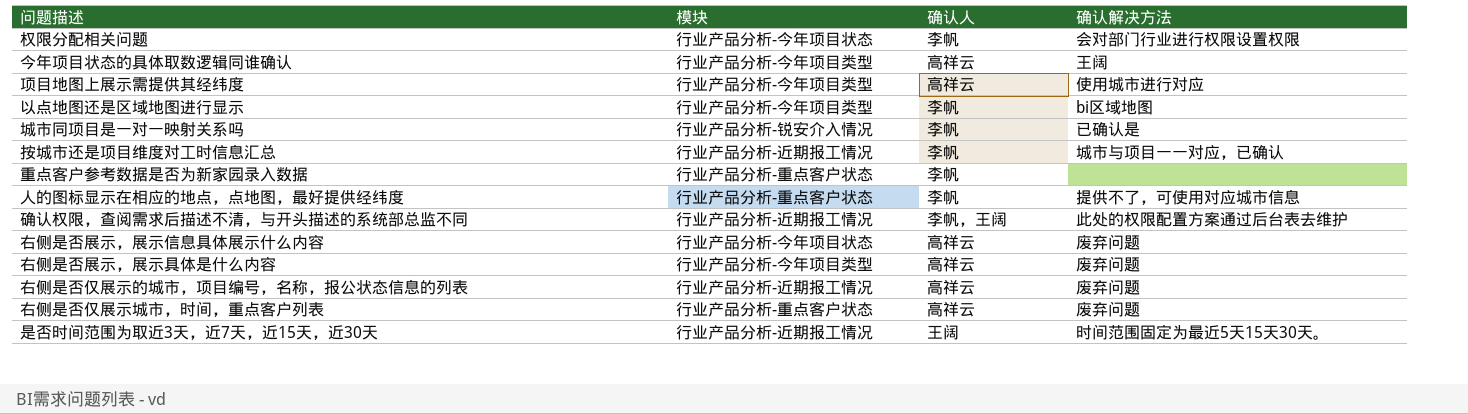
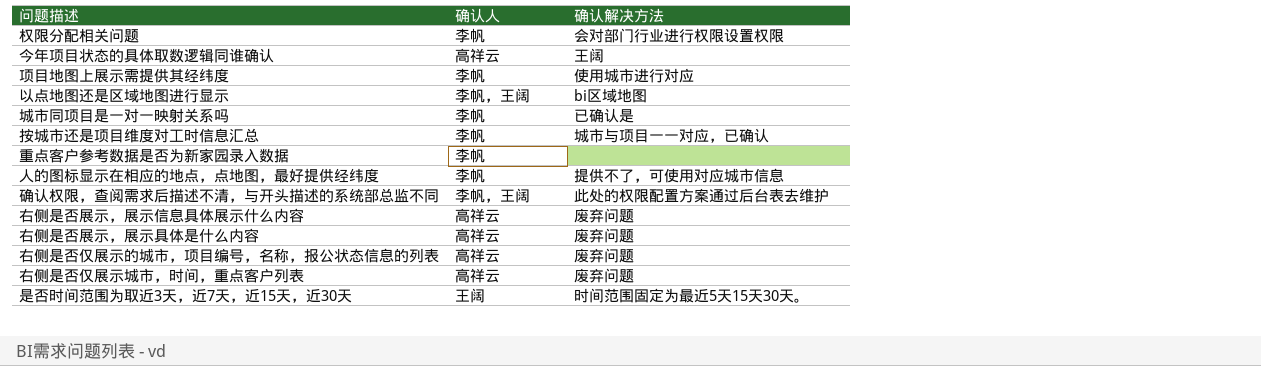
column 模块 | position: 2 -> none
项目地图上展示需提供其经纬度 | 确认人: 高祥云 -> 李帆
以点地图还是区域地图进行显示 | 确认人: 李帆 -> 李帆，王阔

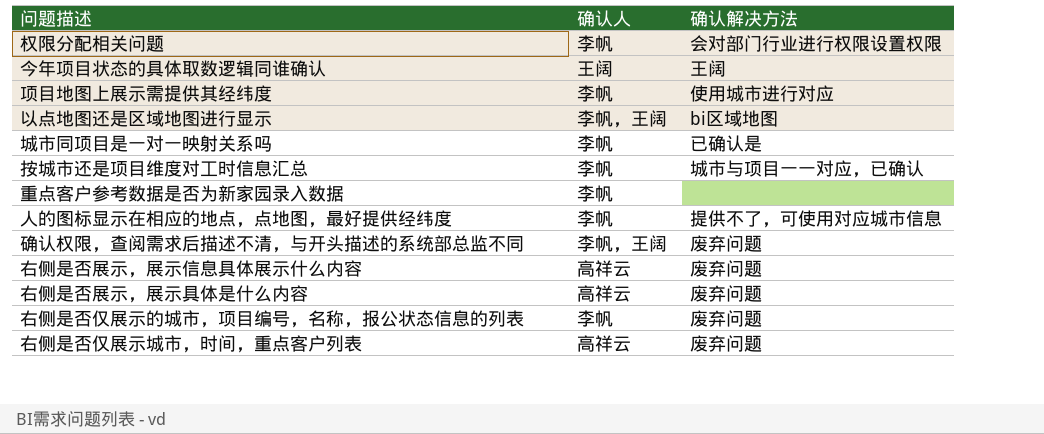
row 是否时间范围为取近3天，近7天，近15天，近30天: 王阔 | 时间范围固定为最近5天15天30天。 -> none
今年项目状态的具体取数逻辑同谁确认 | 确认人: 高祥云 -> 王阔
确认权限，查阅需求后描述不清，与开头描述的系统部总监不同 | 确认解决方法: 此处的权限配置方案通过后台表去维护 -> 废弃问题
右侧是否仅展示的城市，项目编号，名称，报公状态信息的列表 | 确认人: 高祥云 -> 李帆

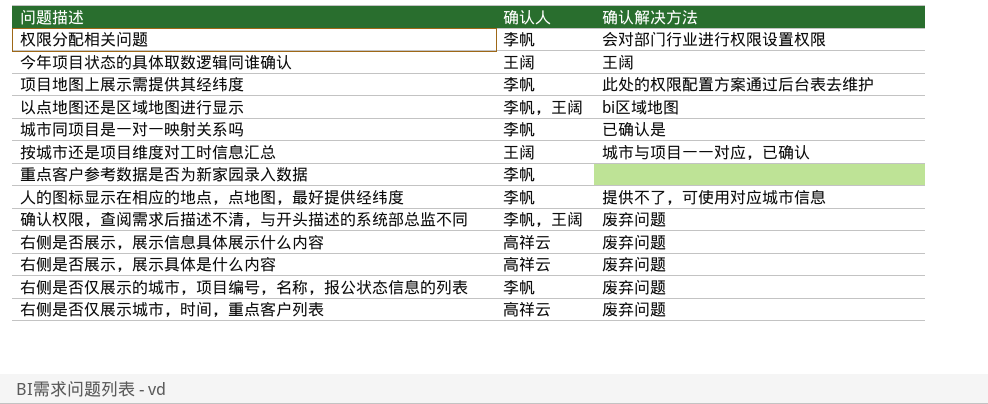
项目地图上展示需提供其经纬度 | 确认解决方法: 使用城市进行对应 -> 此处的权限配置方案通过后台表去维护
按城市还是项目维度对工时信息汇总 | 确认人: 李帆 -> 王阔

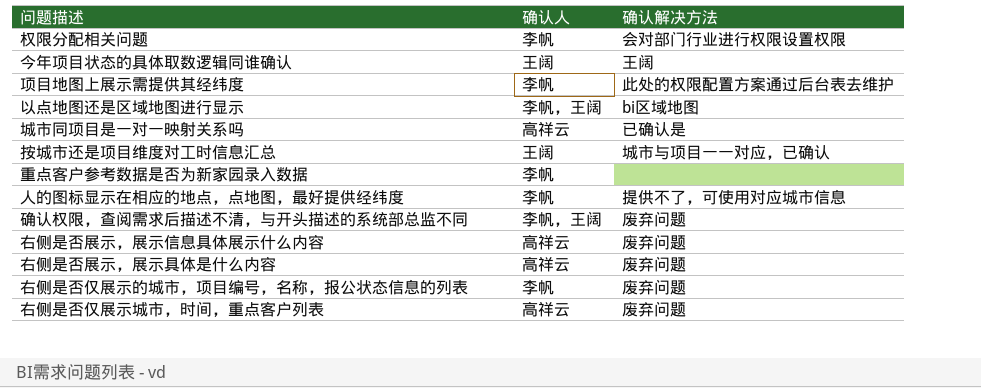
城市同项目是一对一映射关系吗 | 确认人: 李帆 -> 高祥云

